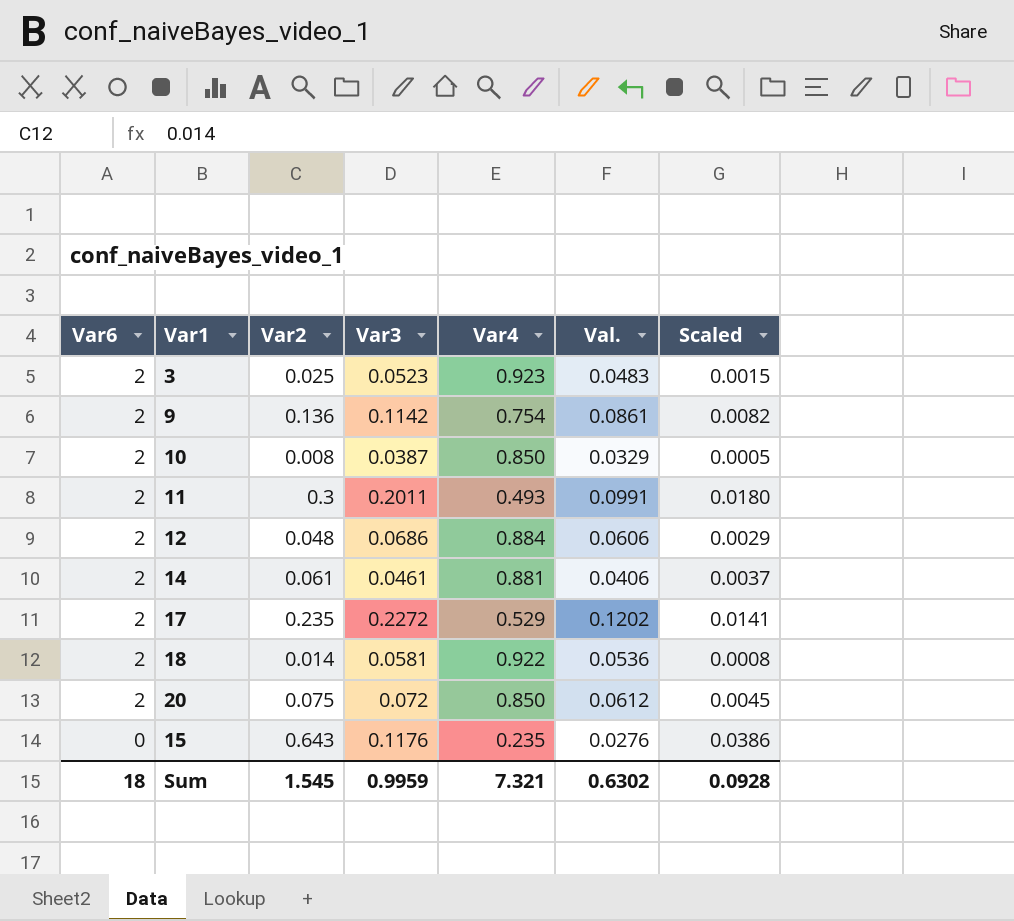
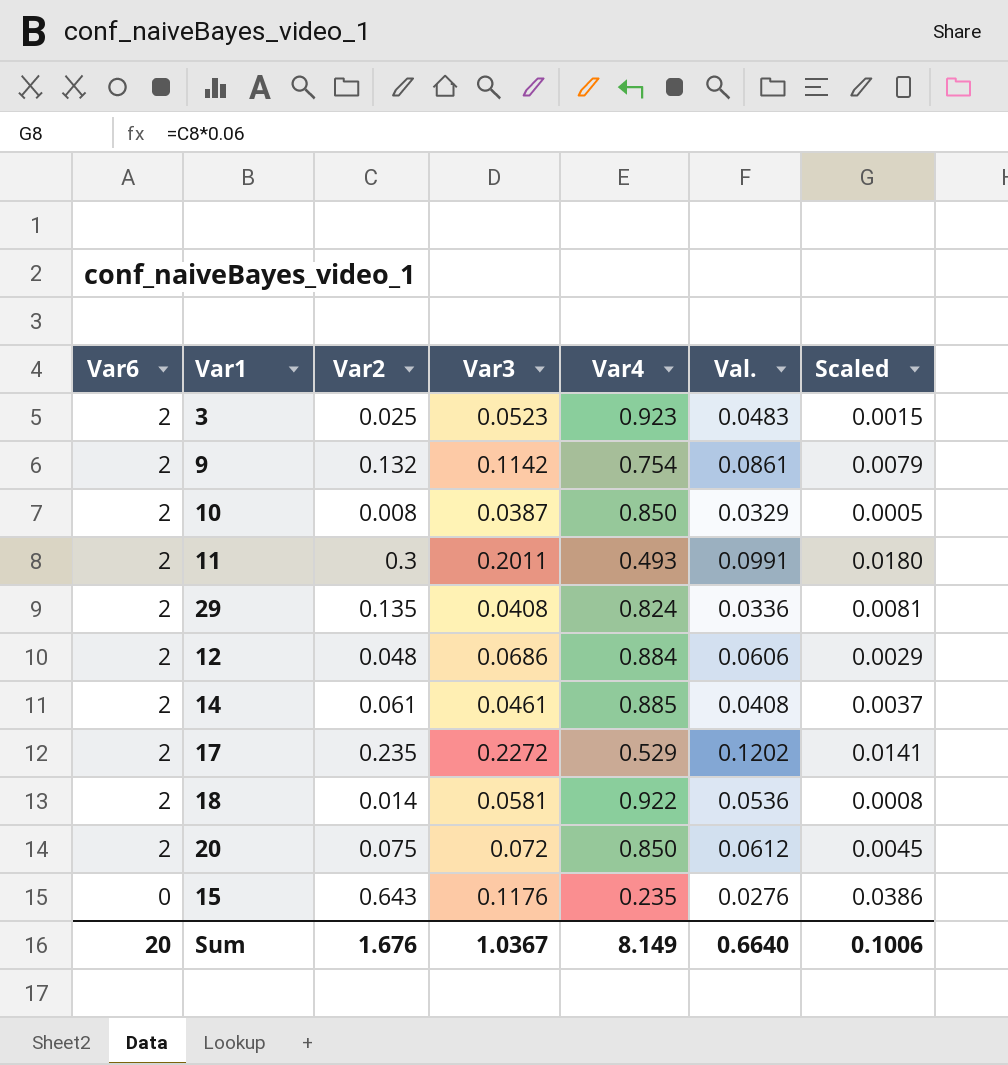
9 | Var2: 0.136 -> 0.132
9 | Scaled: 0.0082 -> 0.0079
row 29: none -> 2 | 0.135 | 0.0408 | 0.824 | 0.0336 | 0.0081
14 | Var4: 0.881 -> 0.885
14 | Val.: 0.0406 -> 0.0408
Sum | Var6: 18 -> 20
Sum | Var2: 1.545 -> 1.676
Sum | Var3: 0.9959 -> 1.0367
Sum | Var4: 7.321 -> 8.149
Sum | Val.: 0.6302 -> 0.6640
Sum | Scaled: 0.0928 -> 0.1006

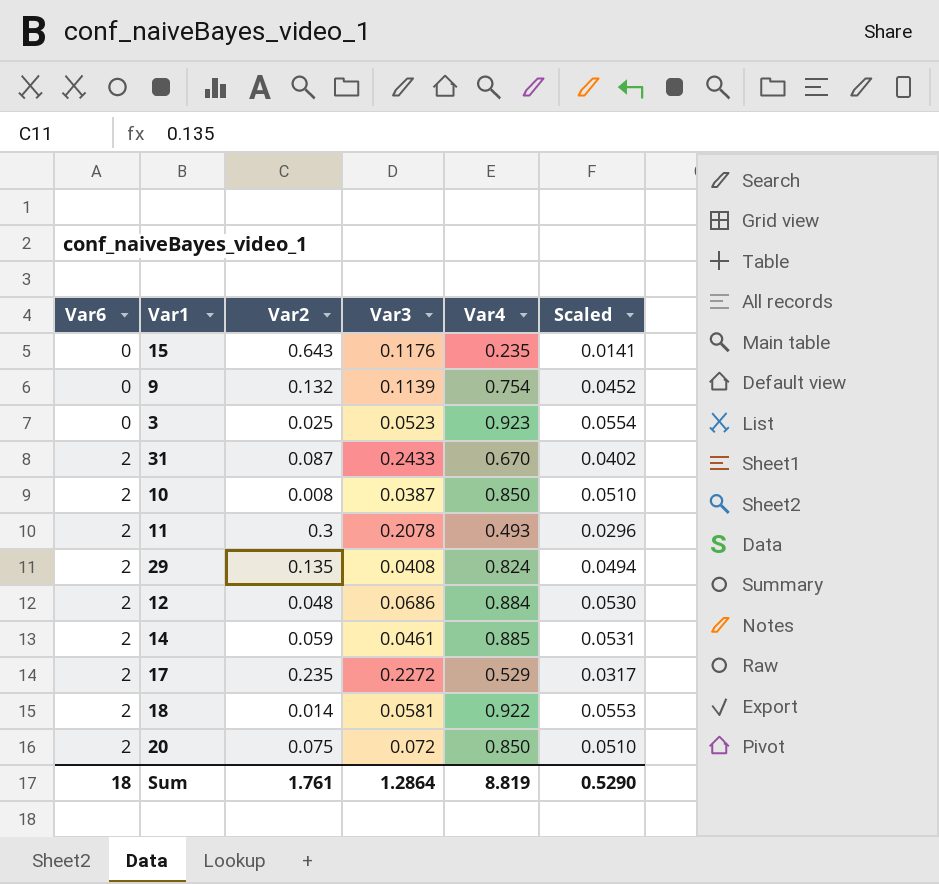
row order: Var6 descending -> Var6 ascending
column Val. | formula: [Var3] * [Var4] -> none
column Scaled | formula: [Var2] * 0.06 -> [Var4] * 0.06
9 | Var6: 2 -> 0
9 | Var3: 0.1142 -> 0.1139
3 | Var6: 2 -> 0
row 31: none -> 2 | 0.087 | 0.2433 | 0.670 | 0.0402
11 | Var3: 0.2011 -> 0.2078
14 | Var2: 0.061 -> 0.059
Sum | Var6: 20 -> 18
Sum | Var2: 1.676 -> 1.761
Sum | Var3: 1.0367 -> 1.2864
Sum | Var4: 8.149 -> 8.819
Sum | Scaled: 0.1006 -> 0.5290

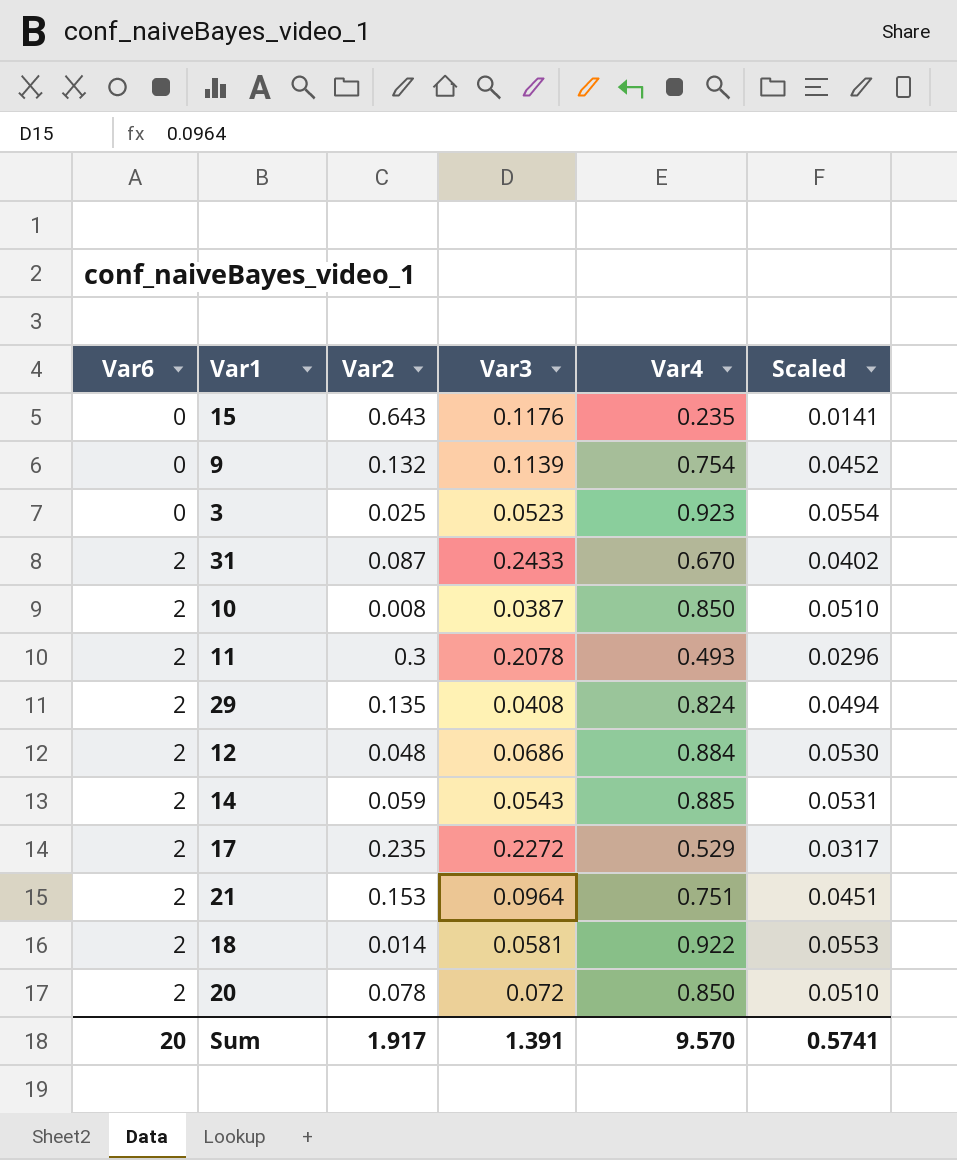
14 | Var3: 0.0461 -> 0.0543
row 21: none -> 2 | 0.153 | 0.0964 | 0.751 | 0.0451
20 | Var2: 0.075 -> 0.078
Sum | Var6: 18 -> 20
Sum | Var2: 1.761 -> 1.917
Sum | Var3: 1.2864 -> 1.391
Sum | Var4: 8.819 -> 9.570
Sum | Scaled: 0.5290 -> 0.5741

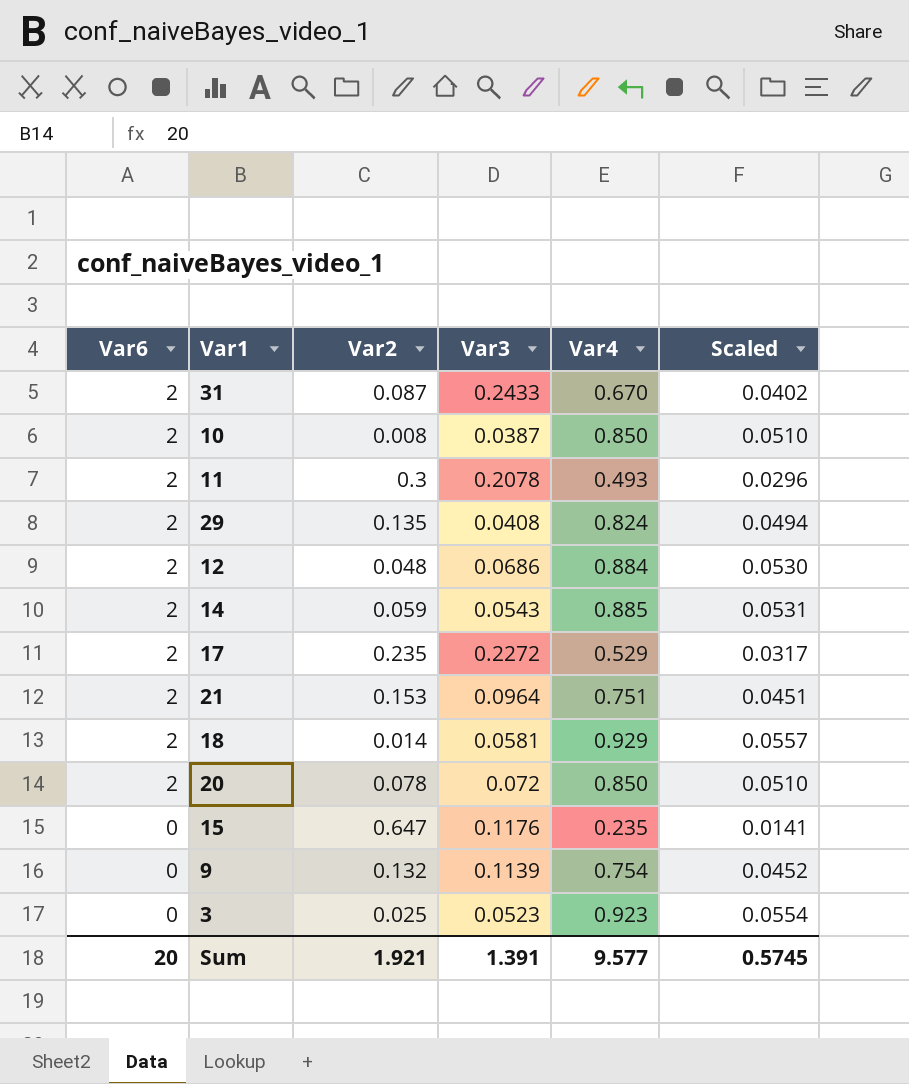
row order: Var6 ascending -> Var6 descending
18 | Var4: 0.922 -> 0.929
18 | Scaled: 0.0553 -> 0.0557
15 | Var2: 0.643 -> 0.647
Sum | Var2: 1.917 -> 1.921
Sum | Var4: 9.570 -> 9.577
Sum | Scaled: 0.5741 -> 0.5745

